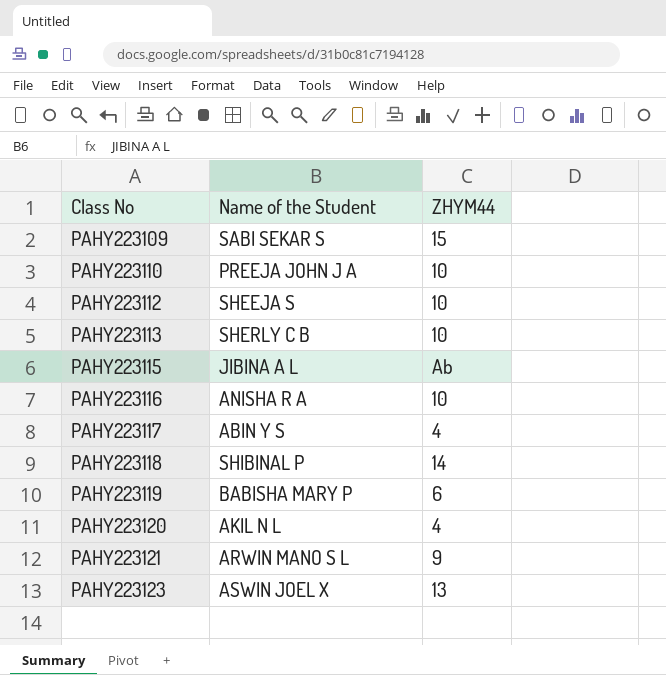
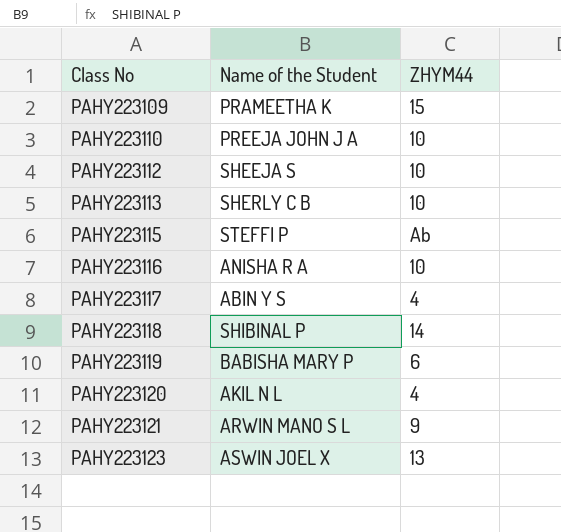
PAHY223109 | Name of the Student: SABI SEKAR S -> PRAMEETHA K
PAHY223115 | Name of the Student: JIBINA A L -> STEFFI P

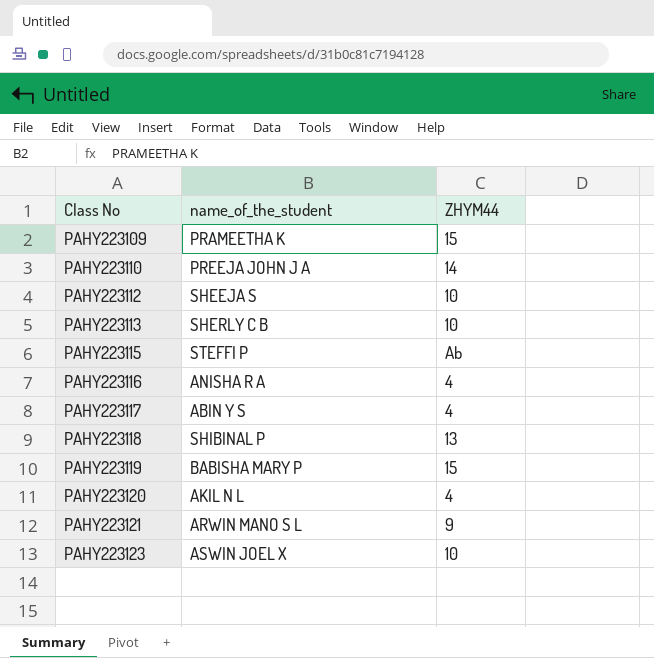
column name: Name of the Student -> name_of_the_student
PAHY223110 | ZHYM44: 10 -> 14
PAHY223116 | ZHYM44: 10 -> 4
PAHY223118 | ZHYM44: 14 -> 13
PAHY223119 | ZHYM44: 6 -> 15
PAHY223123 | ZHYM44: 13 -> 10

